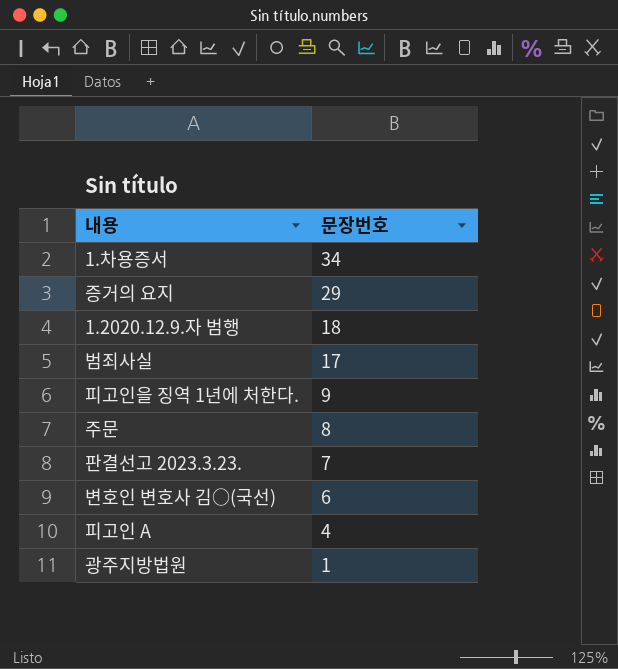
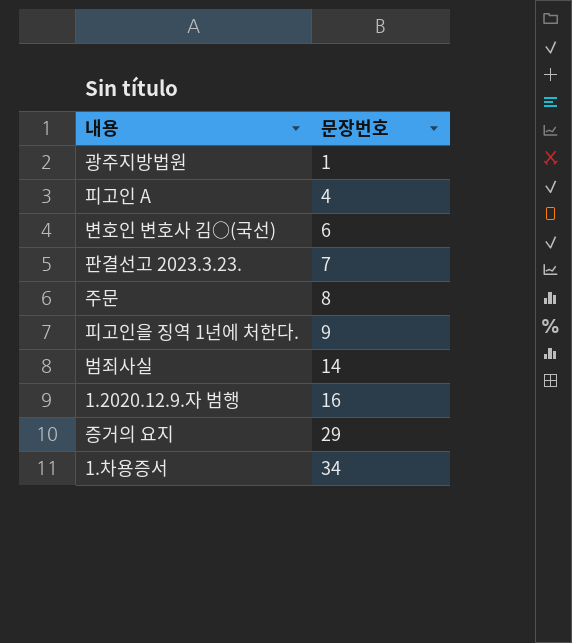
row order: 문장번호 descending -> 문장번호 ascending
범죄사실 | 문장번호: 17 -> 14
1.2020.12.9.자 범행 | 문장번호: 18 -> 16

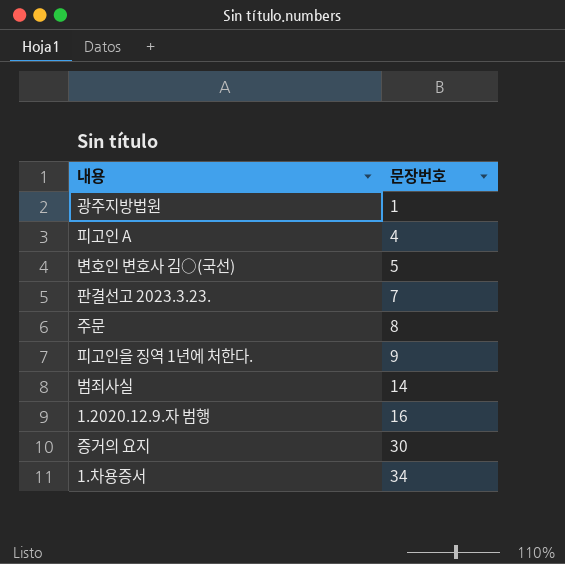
변호인 변호사 김○(국선) | 문장번호: 6 -> 5
증거의 요지 | 문장번호: 29 -> 30

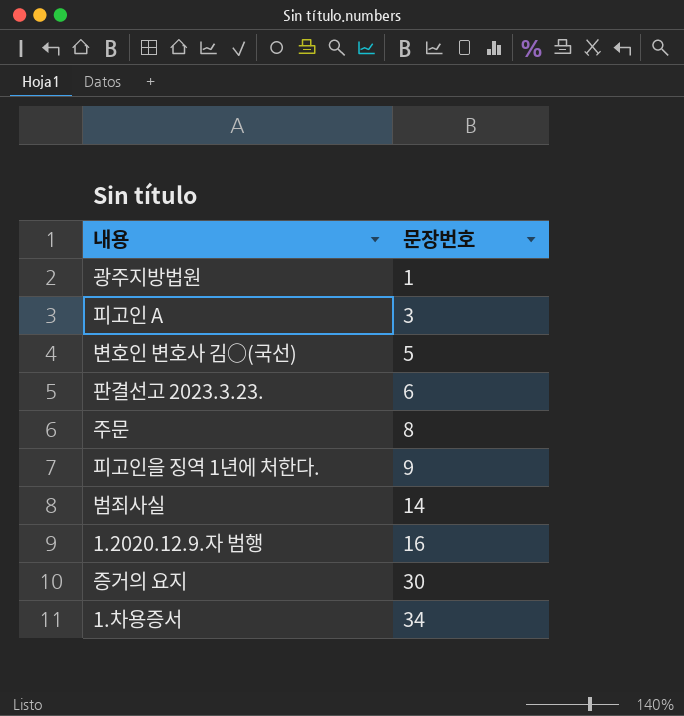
피고인 A | 문장번호: 4 -> 3
판결선고 2023.3.23. | 문장번호: 7 -> 6

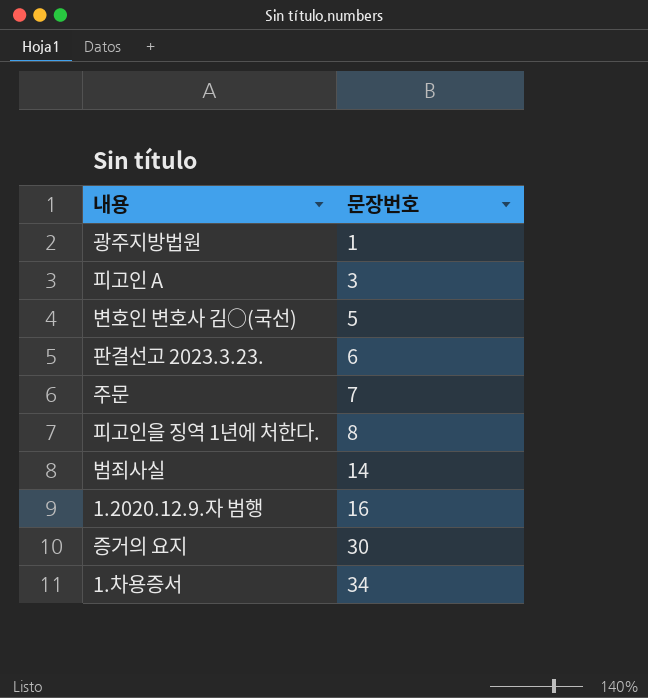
주문 | 문장번호: 8 -> 7
피고인을 징역 1년에 처한다. | 문장번호: 9 -> 8

